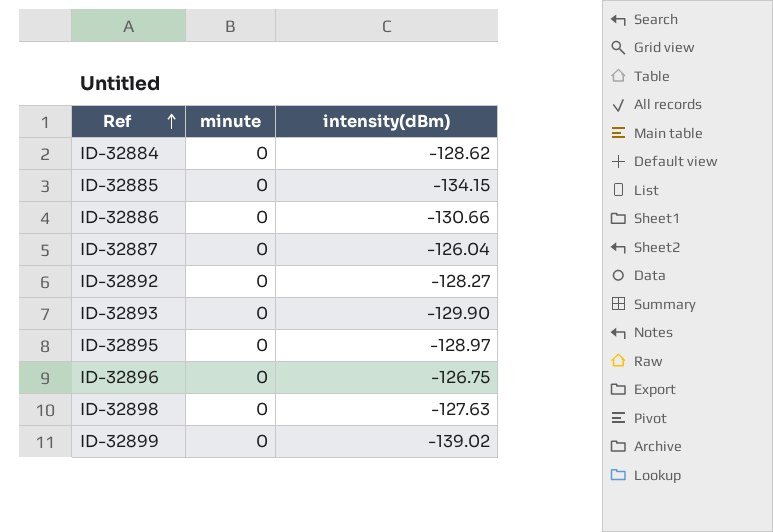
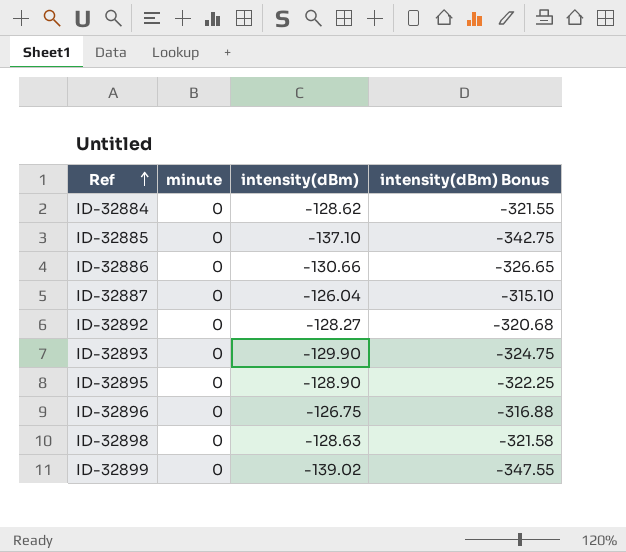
column intensity(dBm) Bonus | formula: none -> [intensity(dBm)] * 2.5
ID-32885 | intensity(dBm): -134.15 -> -137.10
ID-32895 | intensity(dBm): -128.97 -> -128.90
ID-32898 | intensity(dBm): -127.63 -> -128.63

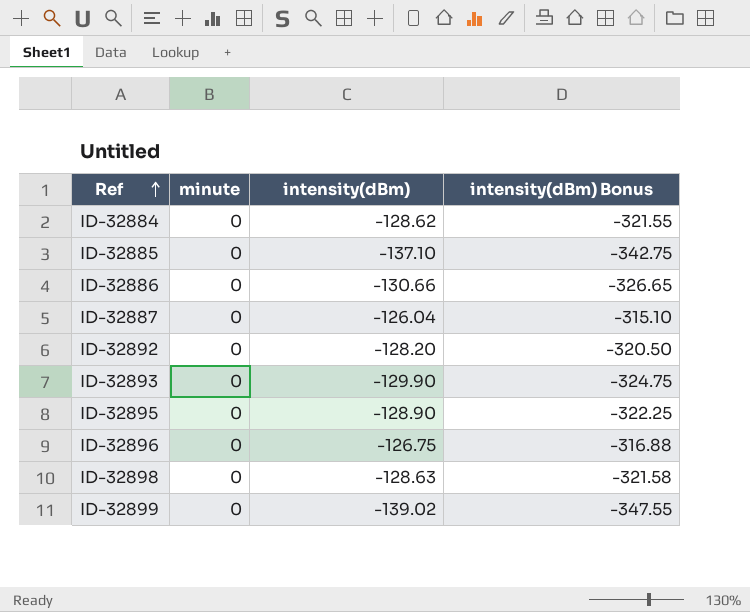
ID-32892 | intensity(dBm): -128.27 -> -128.20
ID-32892 | intensity(dBm) Bonus: -320.68 -> -320.50

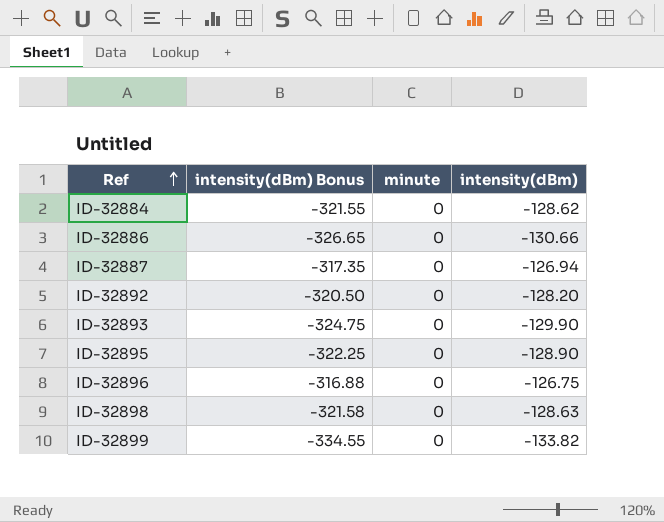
column intensity(dBm) Bonus | position: 4 -> 2
row ID-32885: 0 | -137.10 | -342.75 -> none
ID-32887 | intensity(dBm) Bonus: -315.10 -> -317.35
ID-32887 | intensity(dBm): -126.04 -> -126.94
ID-32899 | intensity(dBm) Bonus: -347.55 -> -334.55
ID-32899 | intensity(dBm): -139.02 -> -133.82

